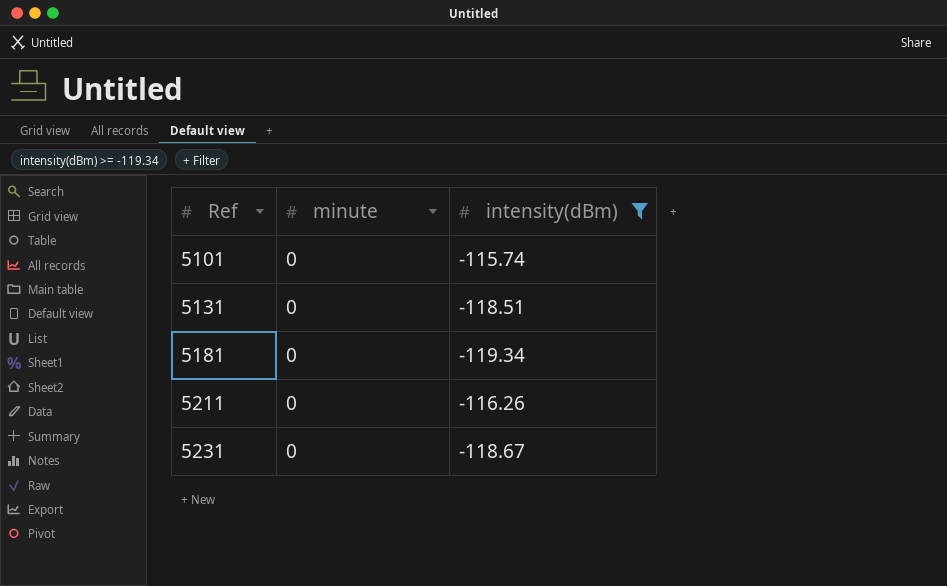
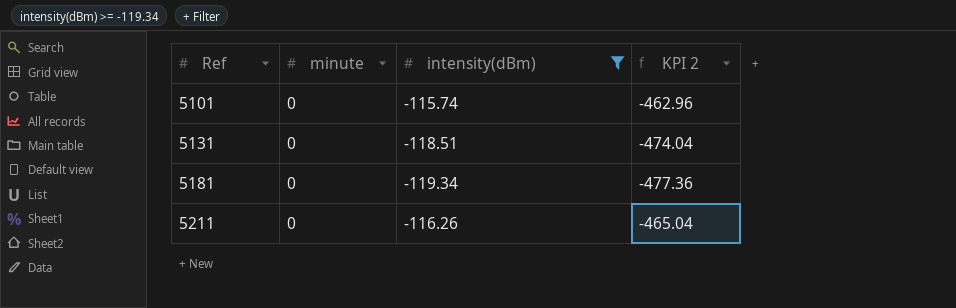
column KPI 2 | formula: none -> [intensity(dBm)] * 4
row 5231: 0 | -118.67 -> none

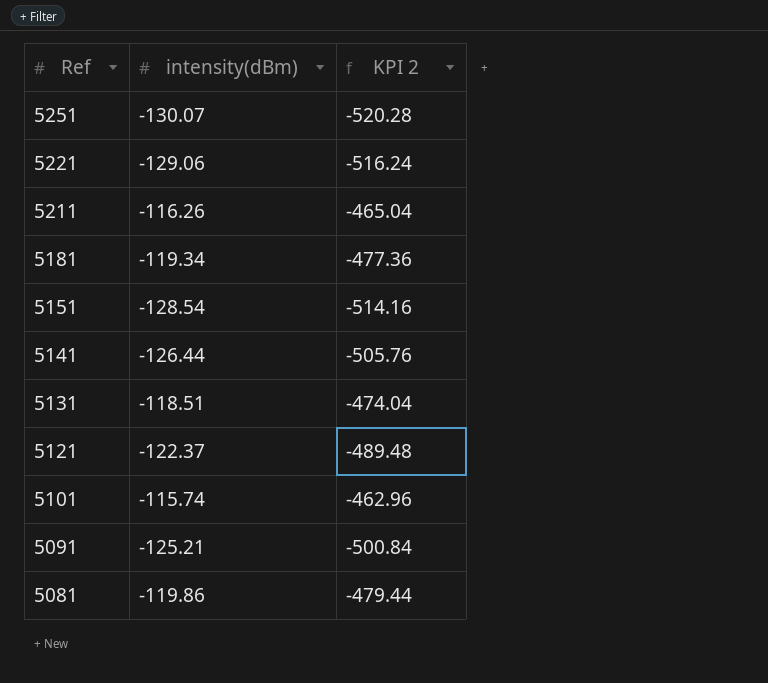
filter: intensity(dBm) >= -119.34 -> none
row order: Ref ascending -> Ref descending
column minute | position: 2 -> none

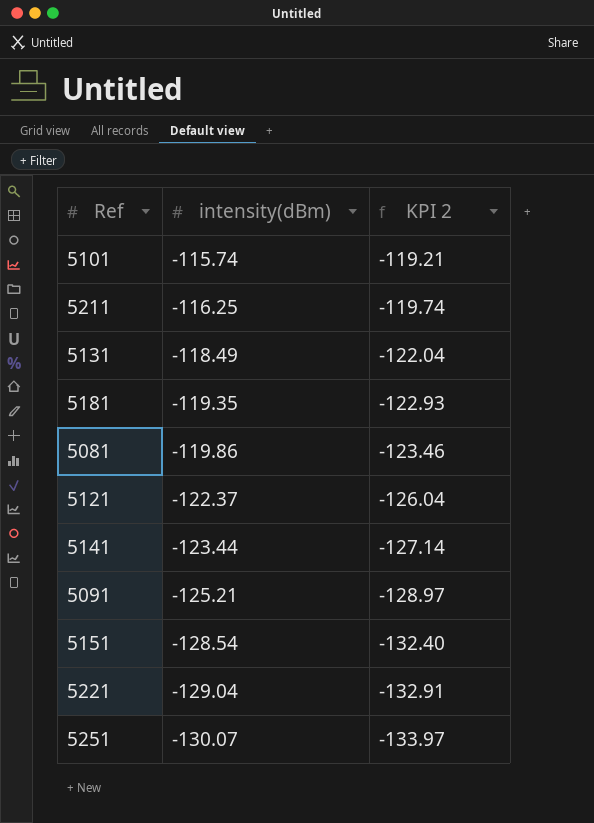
row order: Ref descending -> intensity(dBm) descending
column KPI 2 | formula: [intensity(dBm)] * 4 -> [intensity(dBm)] * 1.03
5211 | intensity(dBm): -116.26 -> -116.25
5131 | intensity(dBm): -118.51 -> -118.49
5181 | intensity(dBm): -119.34 -> -119.35
5141 | intensity(dBm): -126.44 -> -123.44
5221 | intensity(dBm): -129.06 -> -129.04

